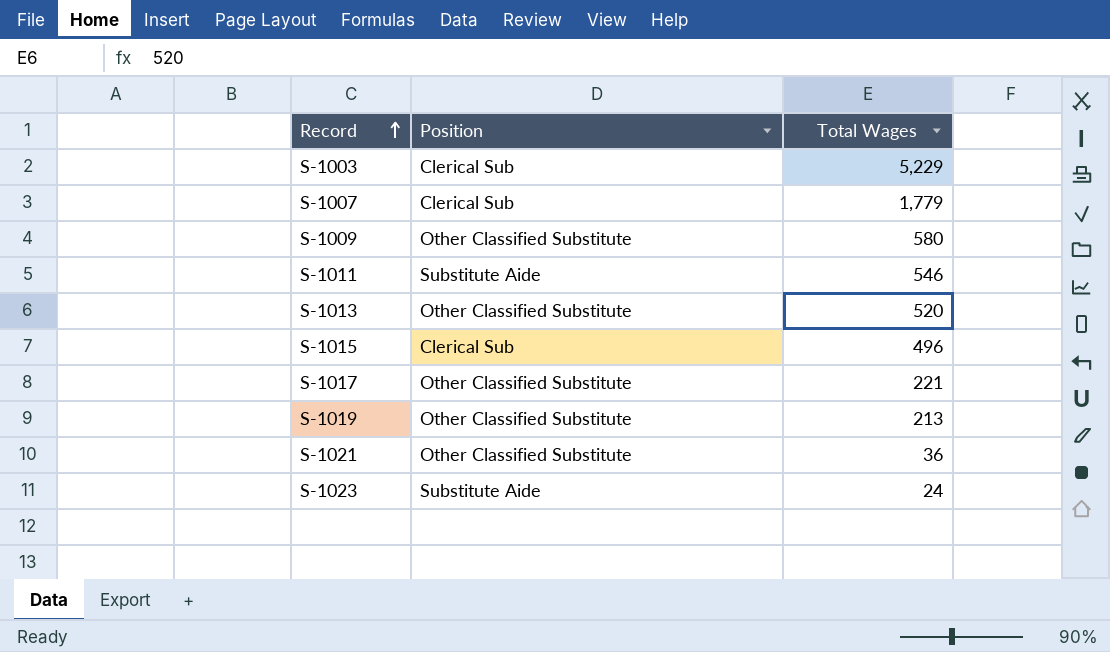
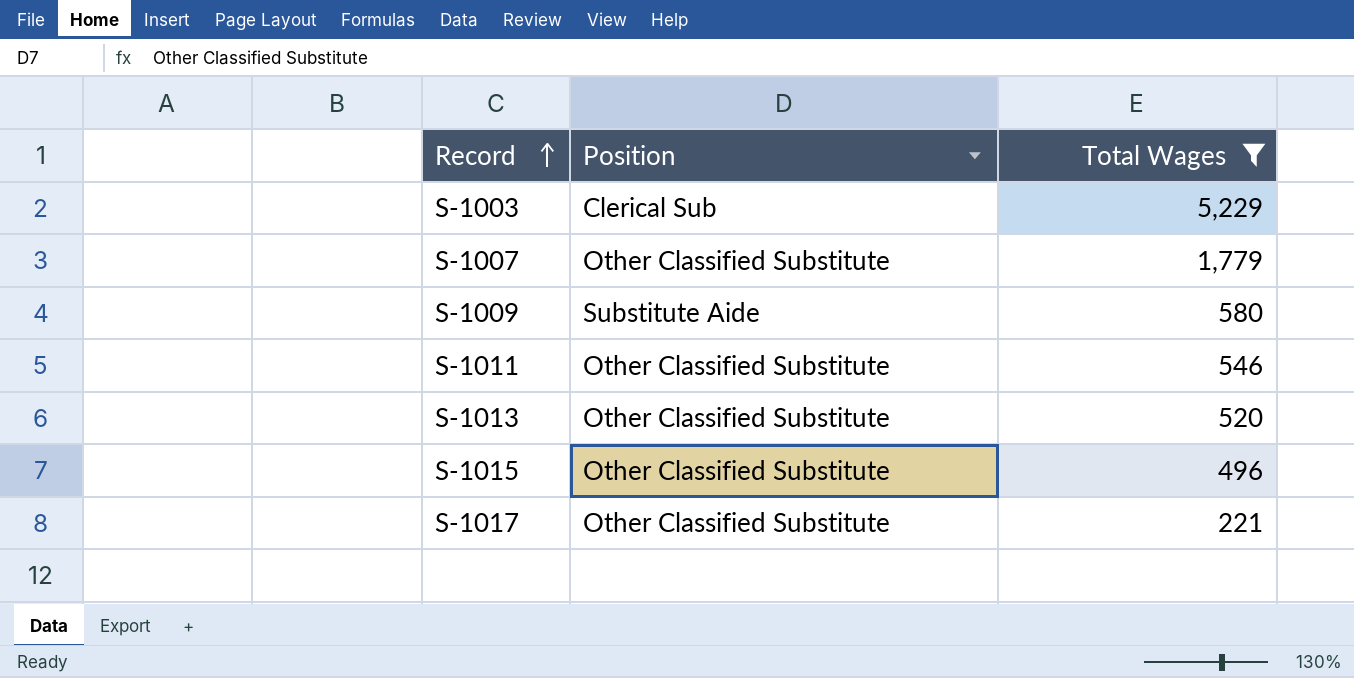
filter: none -> Total Wages >= 221
S-1007 | Position: Clerical Sub -> Other Classified Substitute
S-1009 | Position: Other Classified Substitute -> Substitute Aide
S-1011 | Position: Substitute Aide -> Other Classified Substitute
S-1015 | Position: Clerical Sub -> Other Classified Substitute

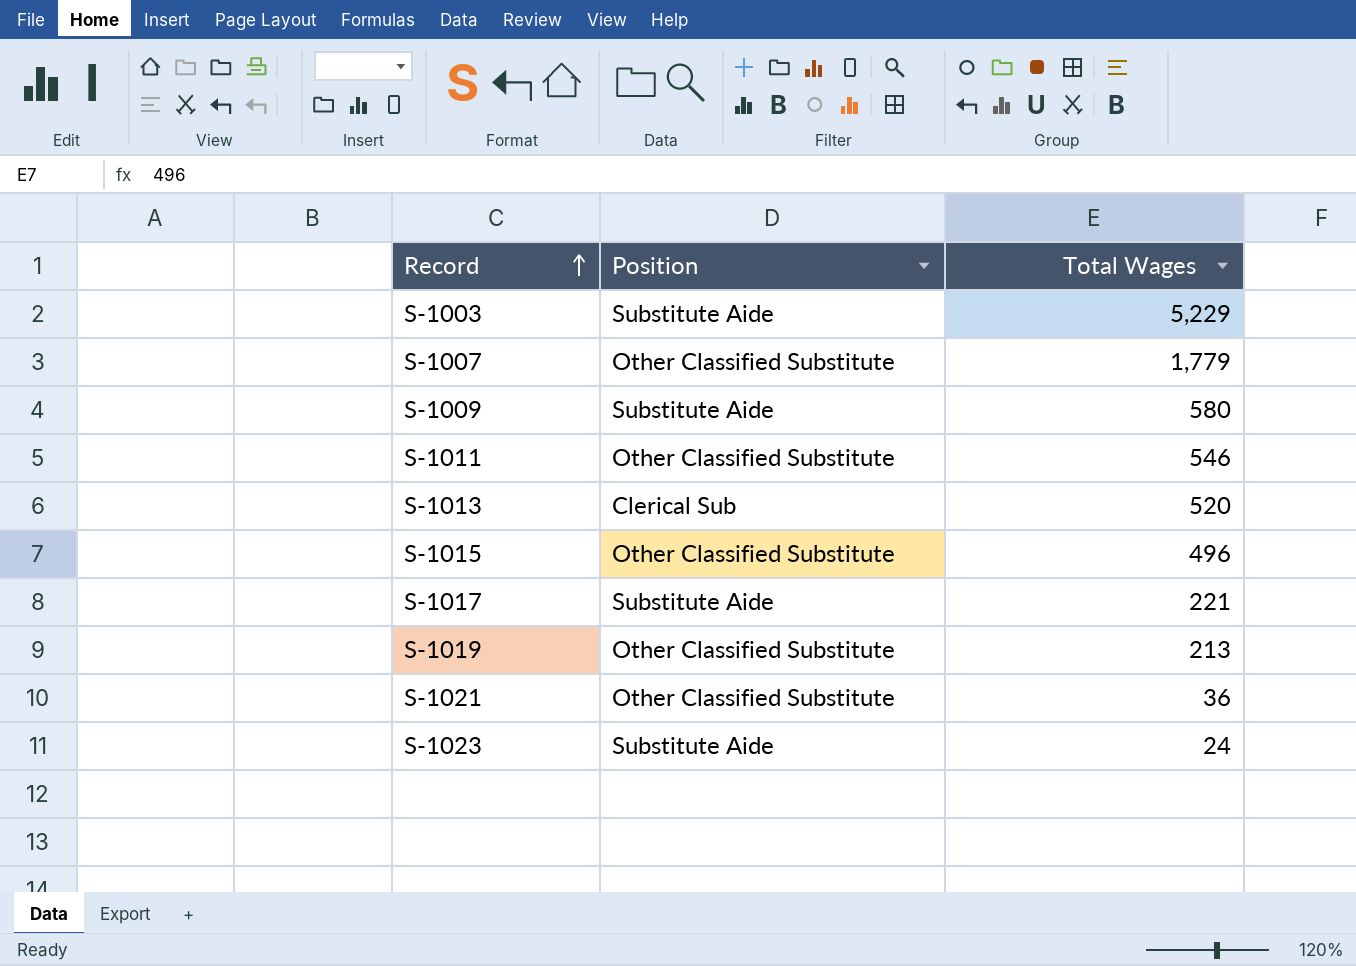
filter: Total Wages >= 221 -> none
S-1003 | Position: Clerical Sub -> Substitute Aide
S-1013 | Position: Other Classified Substitute -> Clerical Sub
S-1017 | Position: Other Classified Substitute -> Substitute Aide

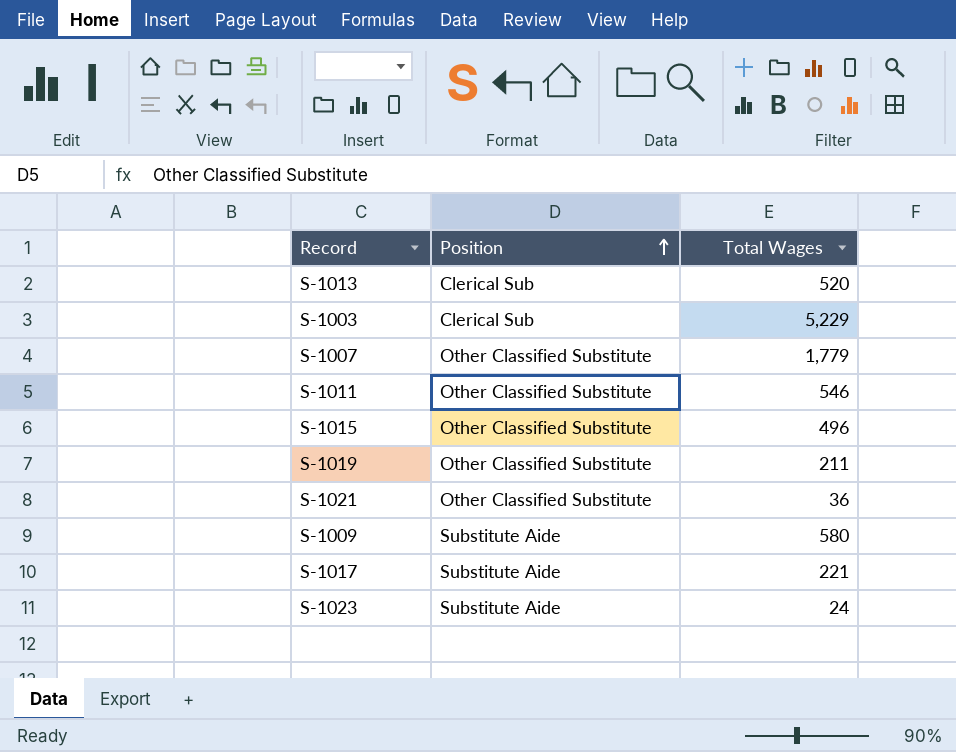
row order: Record ascending -> Position ascending
S-1003 | Position: Substitute Aide -> Clerical Sub
S-1019 | Total Wages: 213 -> 211

